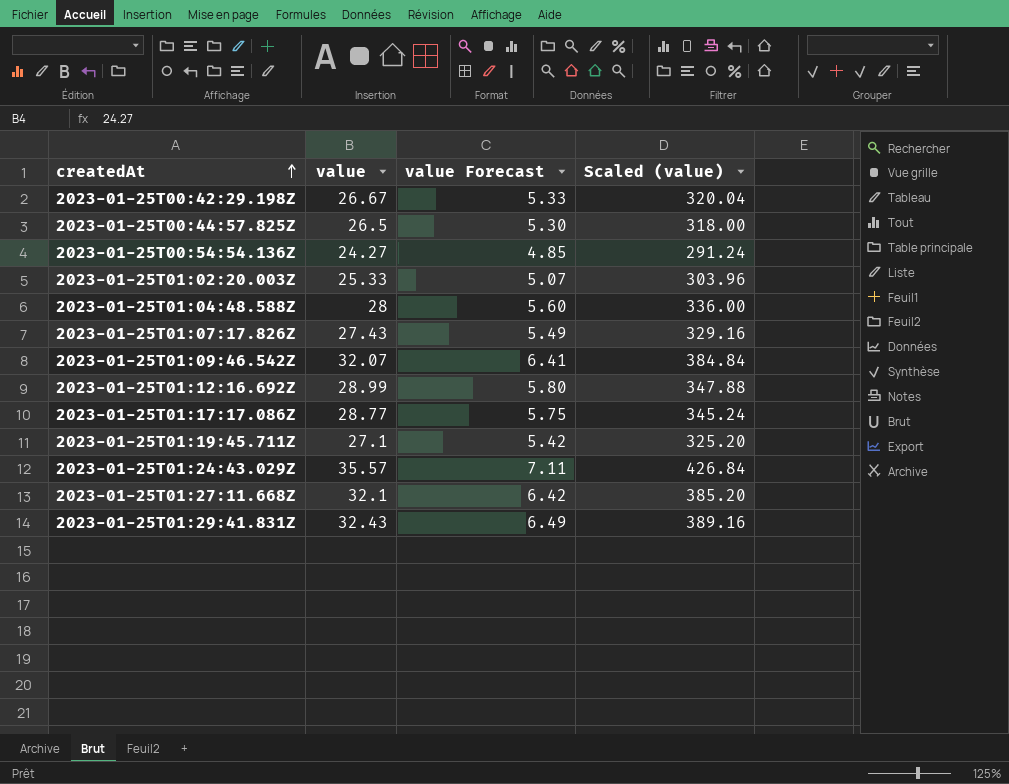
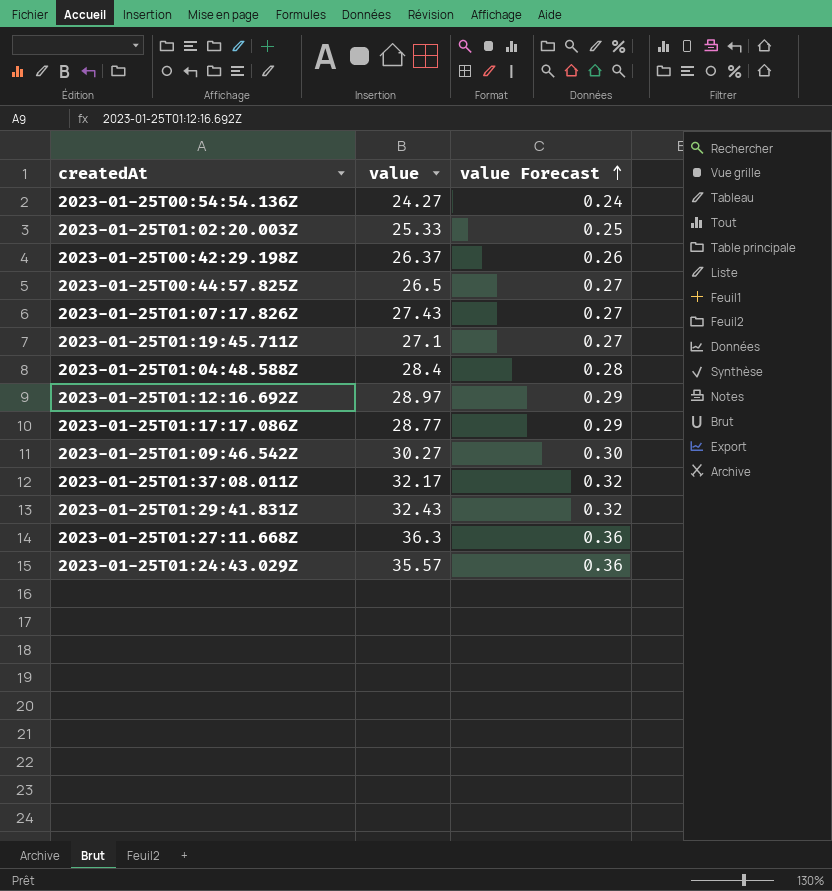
row order: createdAt ascending -> value Forecast ascending
column Scaled (value) | formula: [value] * 12 -> none
column value Forecast | formula: [value] * 0.2 -> [value] * 0.01
2023-01-25T00:42:29.198Z | value: 26.67 -> 26.37
2023-01-25T01:04:48.588Z | value: 28 -> 28.4
2023-01-25T01:12:16.692Z | value: 28.99 -> 28.97
2023-01-25T01:09:46.542Z | value: 32.07 -> 30.27
row 2023-01-25T01:37:08.011Z: none -> 32.17 | 0.32
2023-01-25T01:27:11.668Z | value: 32.1 -> 36.3

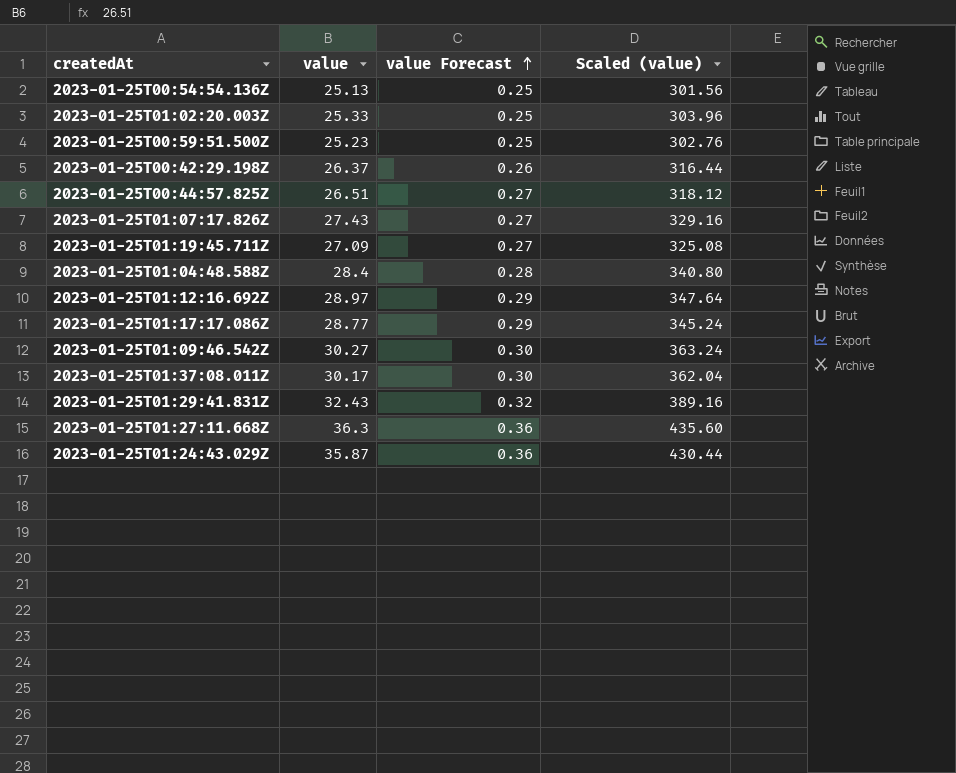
column Scaled (value) | formula: none -> [value] * 12
2023-01-25T00:54:54.136Z | value: 24.27 -> 25.13
2023-01-25T00:54:54.136Z | value Forecast: 0.24 -> 0.25
row 2023-01-25T00:59:51.500Z: none -> 25.23 | 0.25 | 302.76
2023-01-25T00:44:57.825Z | value: 26.5 -> 26.51
2023-01-25T01:19:45.711Z | value: 27.1 -> 27.09
2023-01-25T01:37:08.011Z | value: 32.17 -> 30.17
2023-01-25T01:37:08.011Z | value Forecast: 0.32 -> 0.30
2023-01-25T01:24:43.029Z | value: 35.57 -> 35.87

